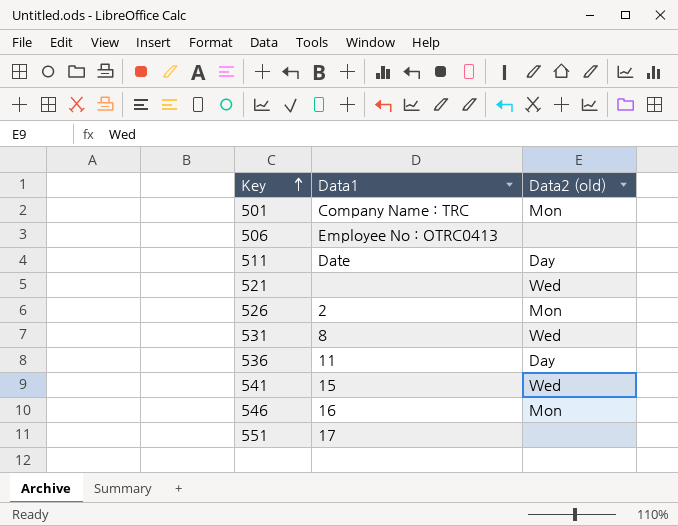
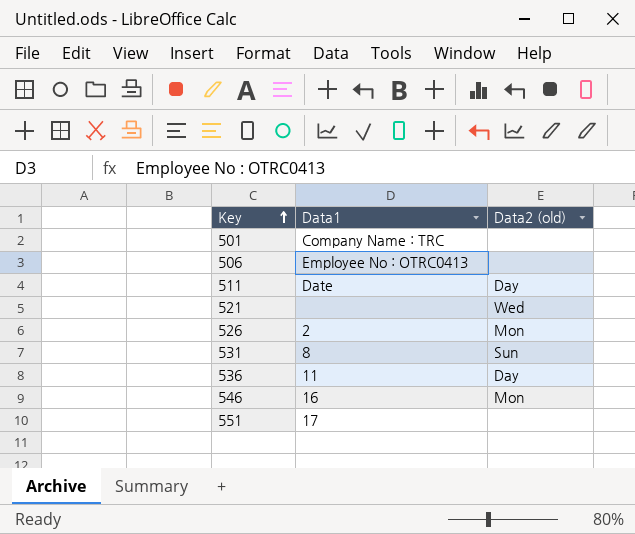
row 541: 15 | Wed -> none
501 | Data2 (old): Mon -> none
531 | Data2 (old): Wed -> Sun

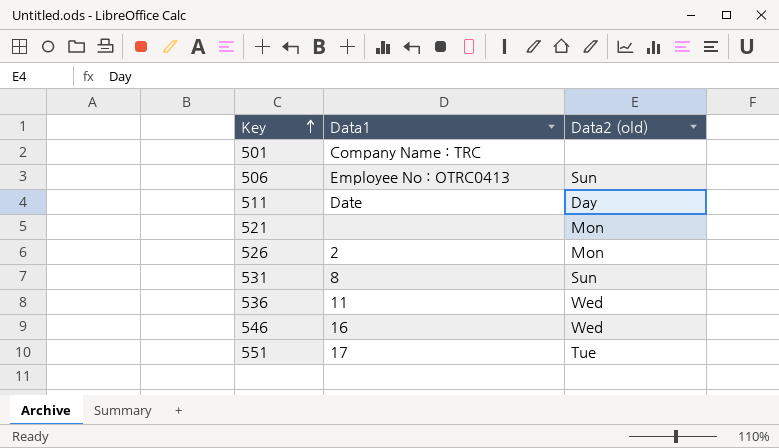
506 | Data2 (old): none -> Sun
521 | Data2 (old): Wed -> Mon
536 | Data2 (old): Day -> Wed
546 | Data2 (old): Mon -> Wed
551 | Data2 (old): none -> Tue

